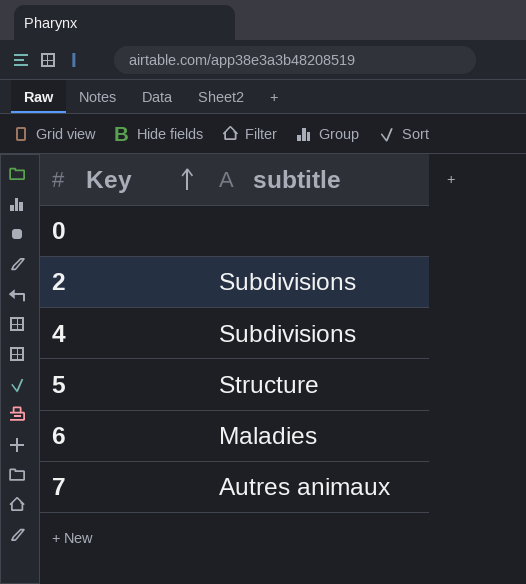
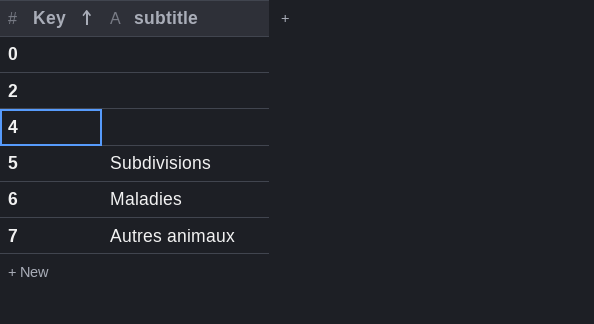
2 | subtitle: Subdivisions -> none
4 | subtitle: Subdivisions -> none
5 | subtitle: Structure -> Subdivisions

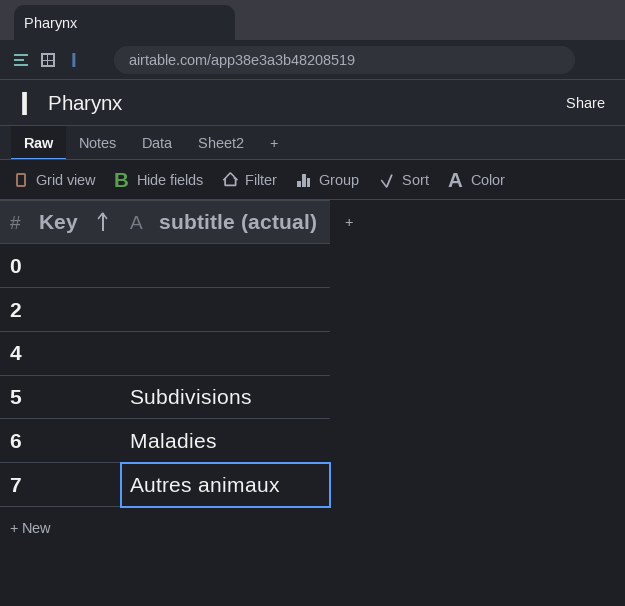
column name: subtitle -> subtitle (actual)

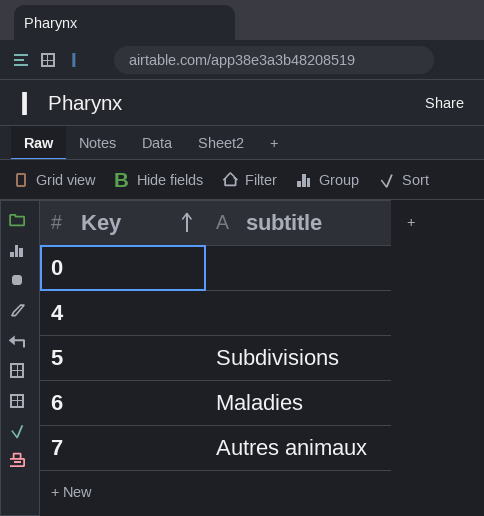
column name: subtitle (actual) -> subtitle
row 2: none -> none

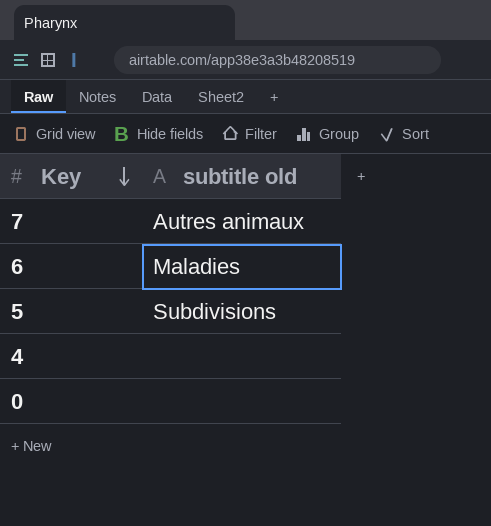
row order: Key ascending -> Key descending
column name: subtitle -> subtitle old

